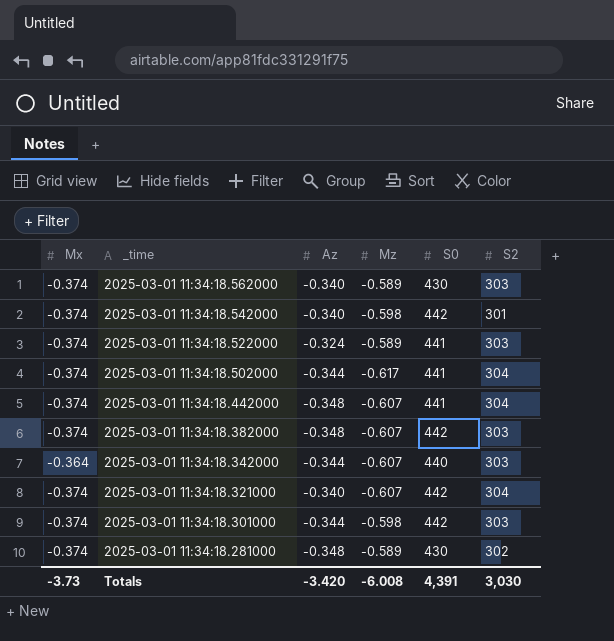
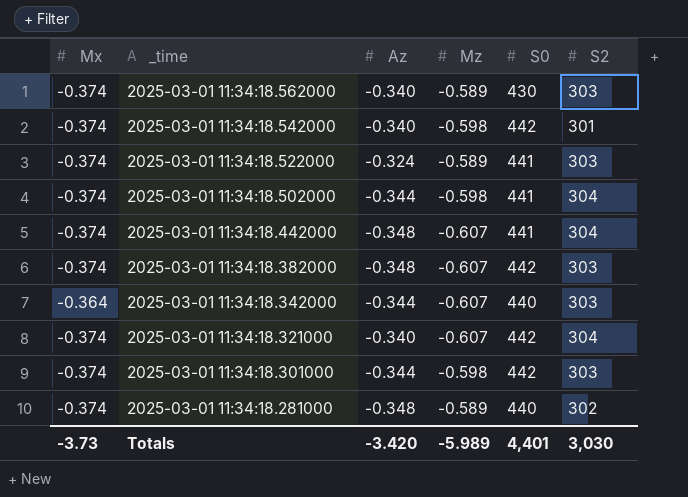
2025-03-01 11:34:18.502000 | Mz: -0.617 -> -0.598
2025-03-01 11:34:18.281000 | S0: 430 -> 440
Totals | Mz: -6.008 -> -5.989
Totals | S0: 4,391 -> 4,401

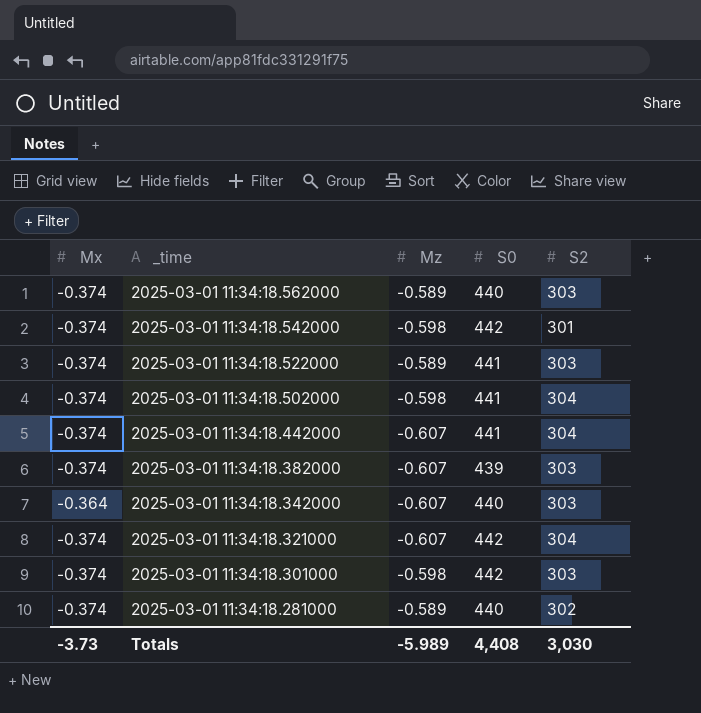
column Az | position: 3 -> none
2025-03-01 11:34:18.562000 | S0: 430 -> 440
2025-03-01 11:34:18.382000 | S0: 442 -> 439
Totals | S0: 4,401 -> 4,408

